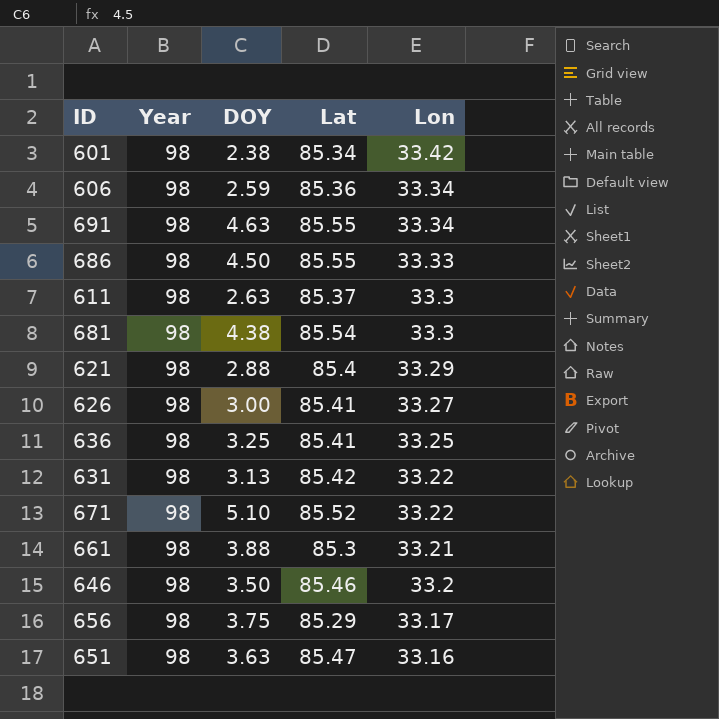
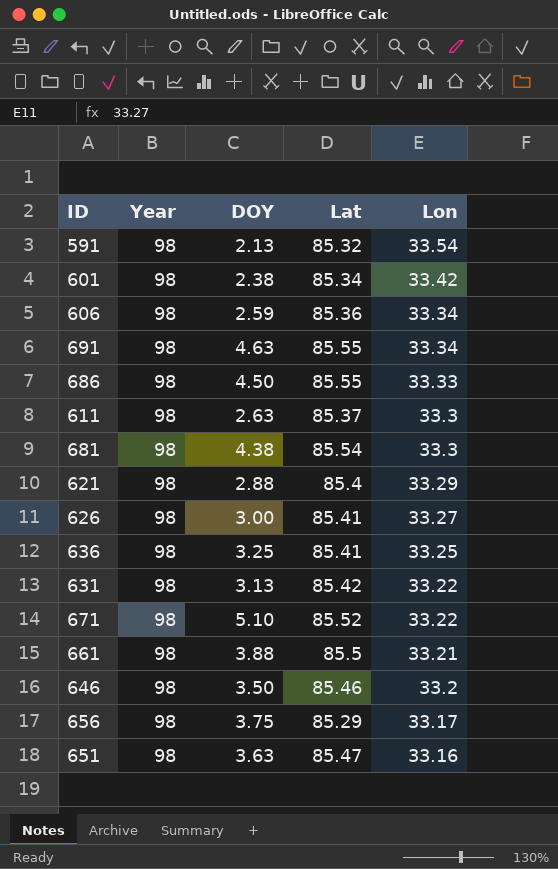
row 591: none -> 98 | 2.13 | 85.32 | 33.54
661 | Lat: 85.3 -> 85.5

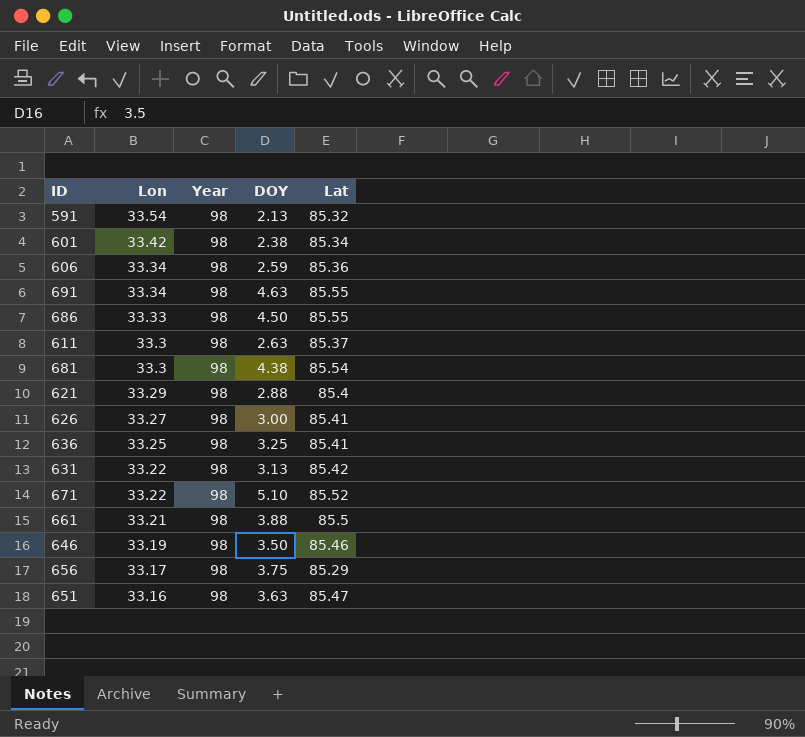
column Lon | position: 5 -> 2
646 | Lon: 33.2 -> 33.19

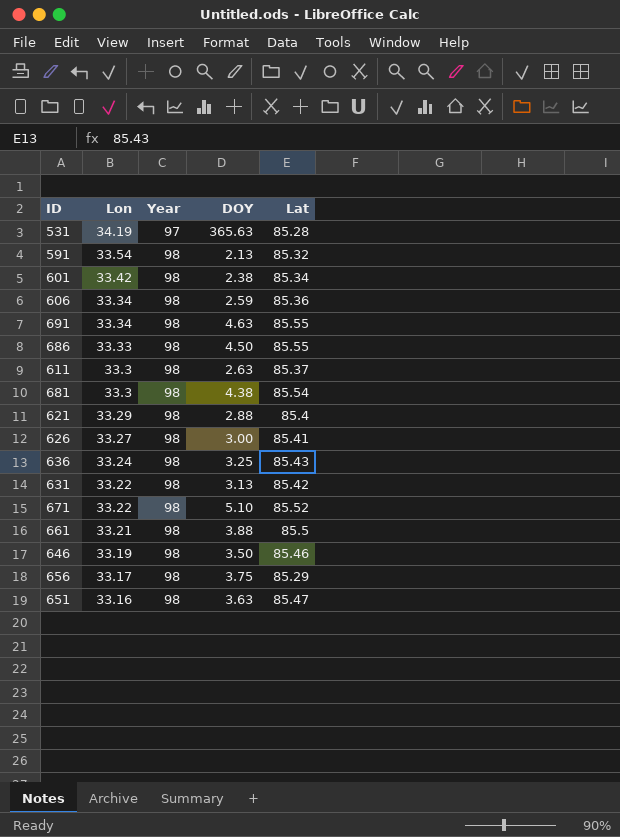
row 531: none -> 34.19 | 97 | 365.63 | 85.28
636 | Lon: 33.25 -> 33.24
636 | Lat: 85.41 -> 85.43

